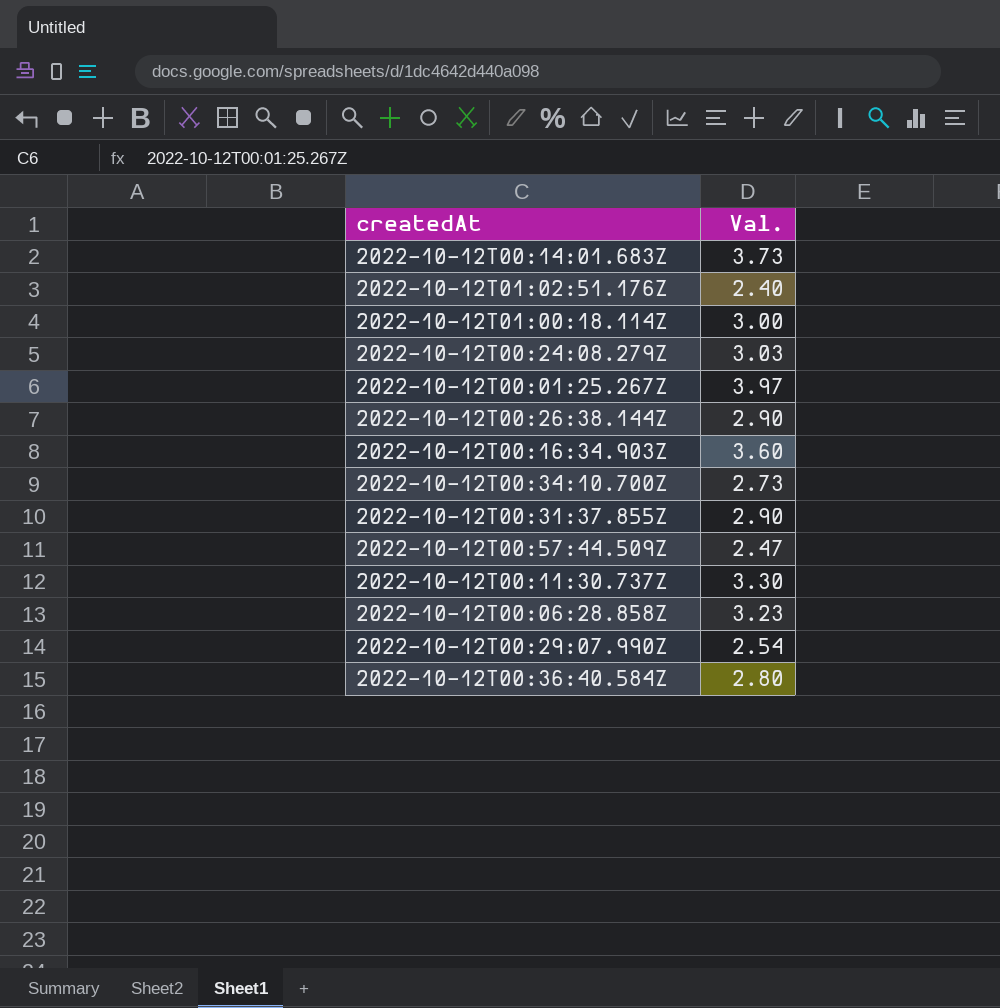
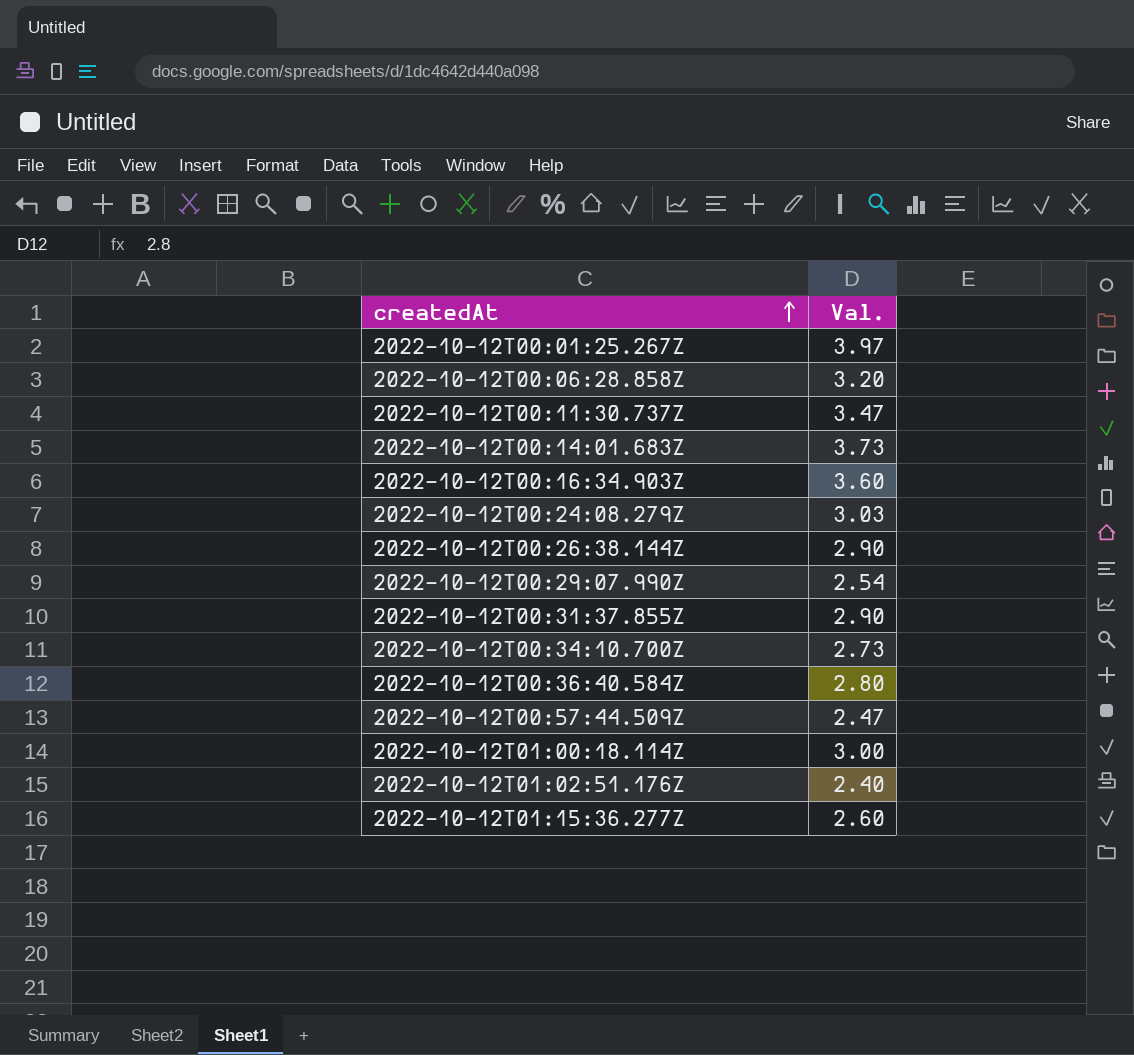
row order: none -> createdAt ascending
2022-10-12T00:06:28.858Z | Val.: 3.23 -> 3.20
2022-10-12T00:11:30.737Z | Val.: 3.30 -> 3.47
row 2022-10-12T01:15:36.277Z: none -> 2.60

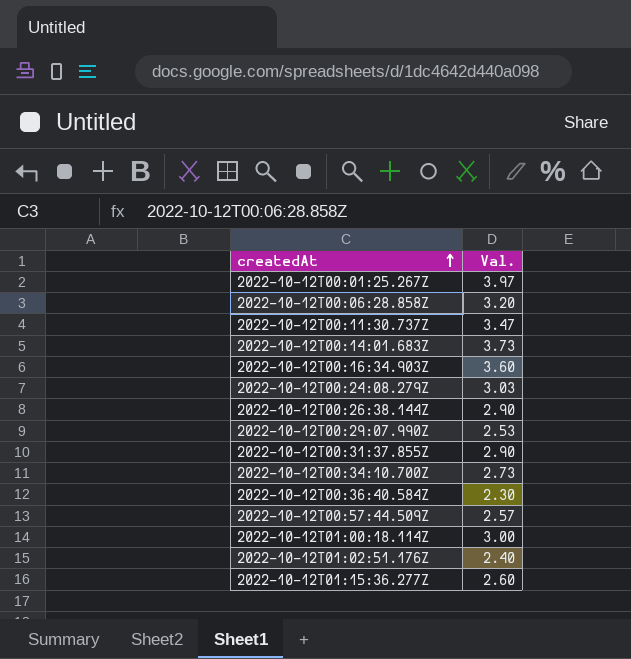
2022-10-12T00:29:07.990Z | Val.: 2.54 -> 2.53
2022-10-12T00:36:40.584Z | Val.: 2.80 -> 2.30
2022-10-12T00:57:44.509Z | Val.: 2.47 -> 2.57

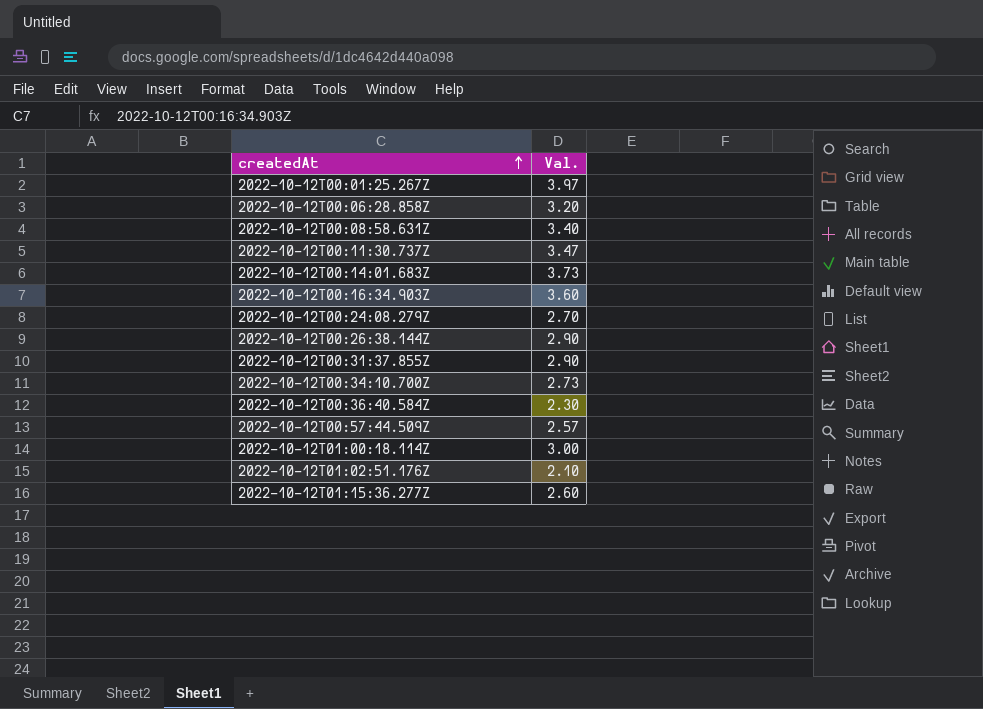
row 2022-10-12T00:29:07.990Z: 2.53 -> none
row 2022-10-12T00:08:58.631Z: none -> 3.40
2022-10-12T00:24:08.279Z | Val.: 3.03 -> 2.70
2022-10-12T01:02:51.176Z | Val.: 2.40 -> 2.10

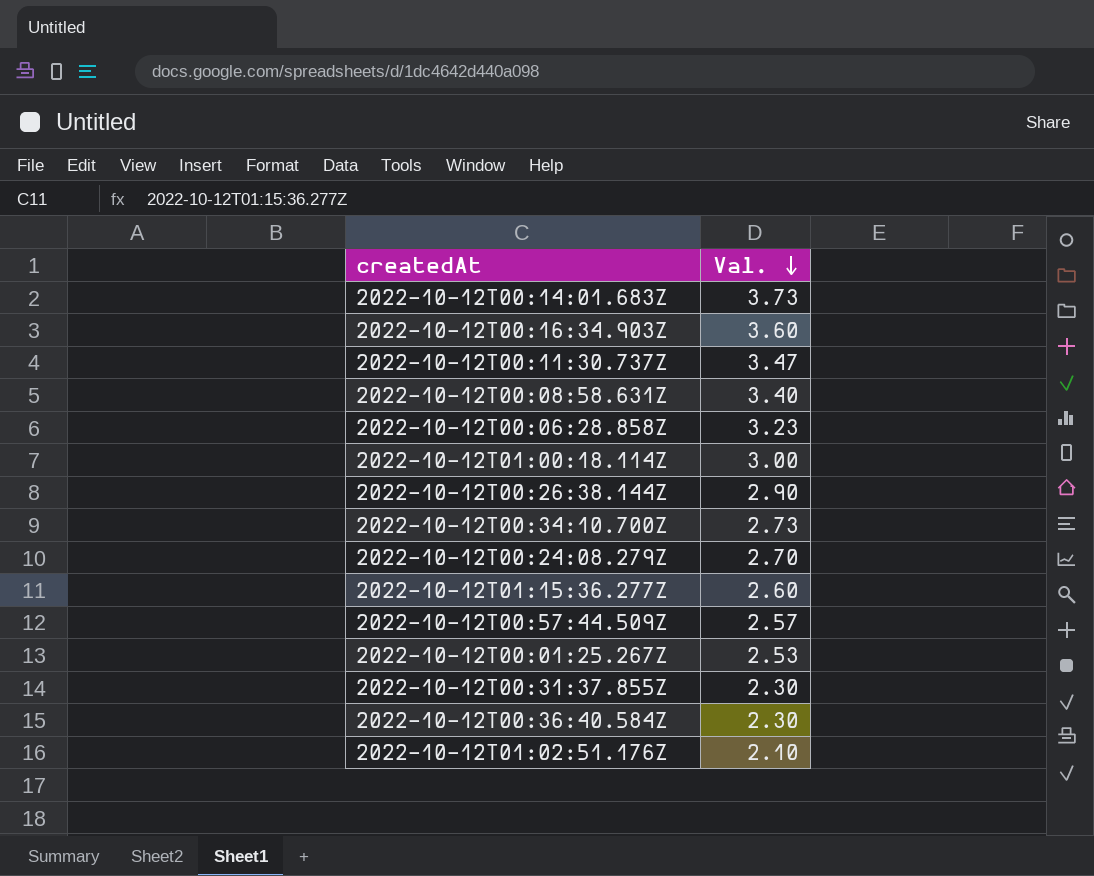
row order: createdAt ascending -> Val. descending
2022-10-12T00:06:28.858Z | Val.: 3.20 -> 3.23
2022-10-12T00:01:25.267Z | Val.: 3.97 -> 2.53
2022-10-12T00:31:37.855Z | Val.: 2.90 -> 2.30

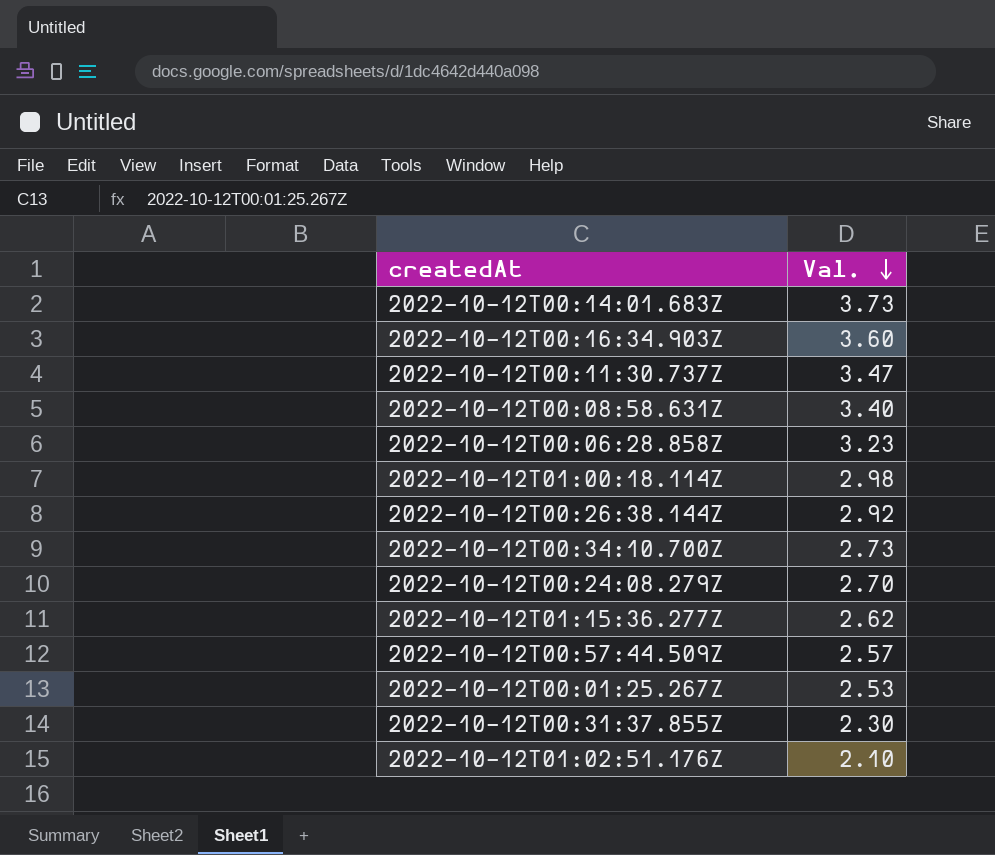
row 2022-10-12T00:36:40.584Z: 2.30 -> none
2022-10-12T01:00:18.114Z | Val.: 3.00 -> 2.98
2022-10-12T00:26:38.144Z | Val.: 2.90 -> 2.92
2022-10-12T01:15:36.277Z | Val.: 2.60 -> 2.62

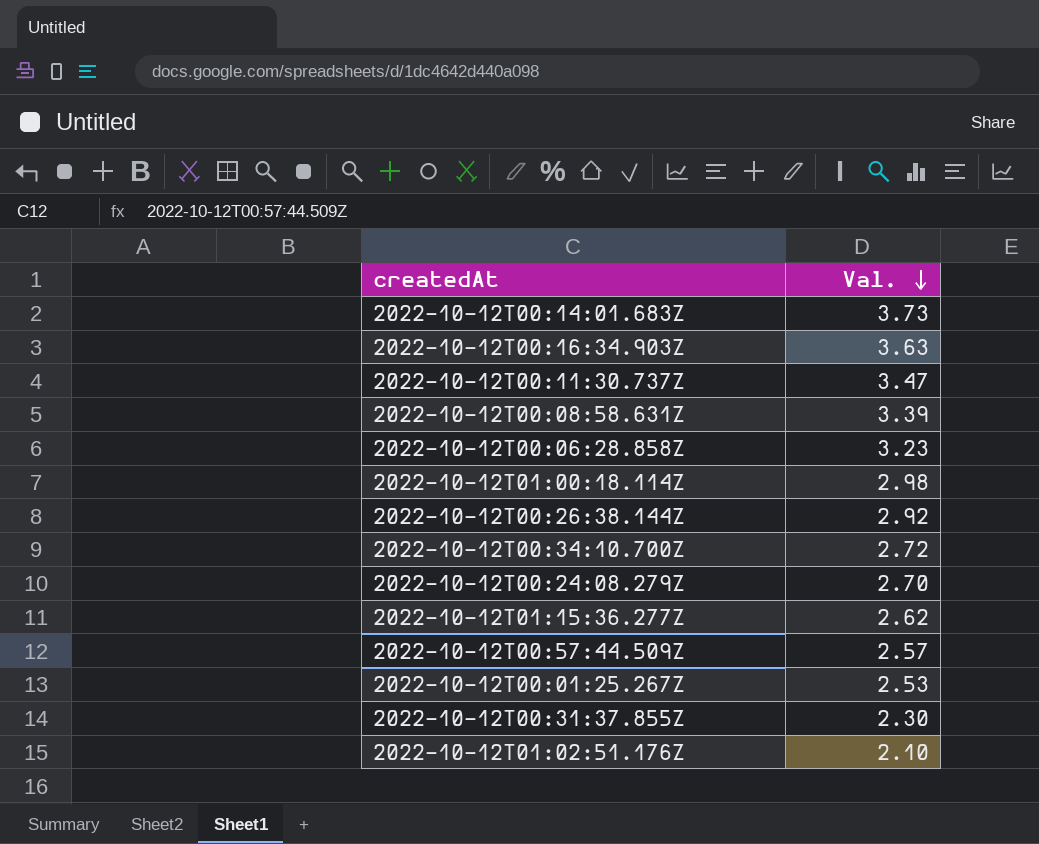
2022-10-12T00:16:34.903Z | Val.: 3.60 -> 3.63
2022-10-12T00:08:58.631Z | Val.: 3.40 -> 3.39
2022-10-12T00:34:10.700Z | Val.: 2.73 -> 2.72

